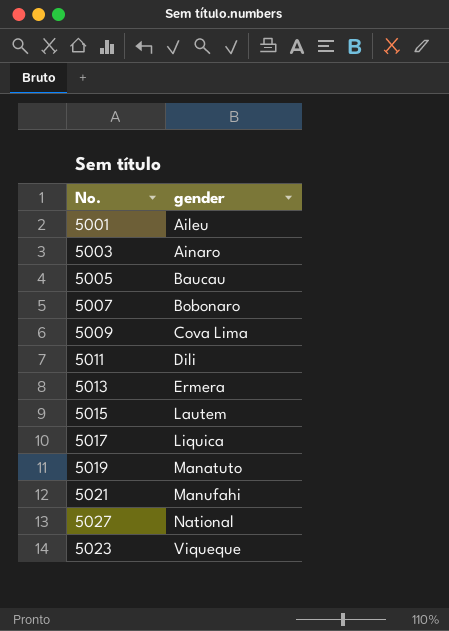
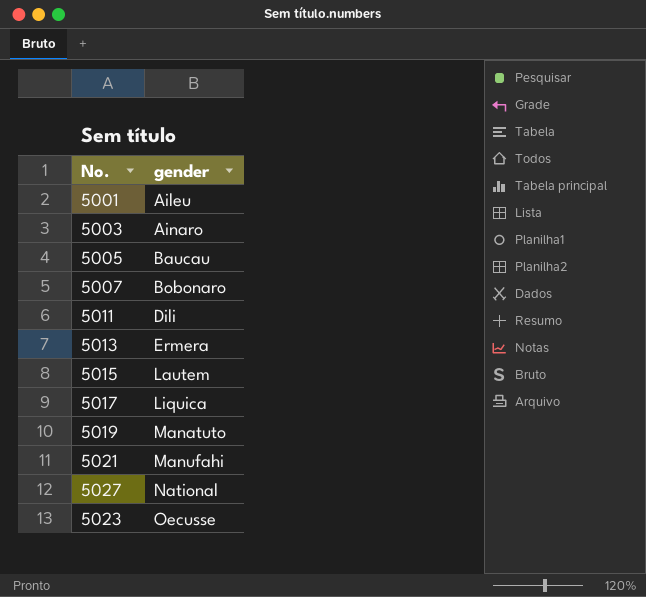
row 5009: Cova Lima -> none
5023 | gender: Viqueque -> Oecusse

